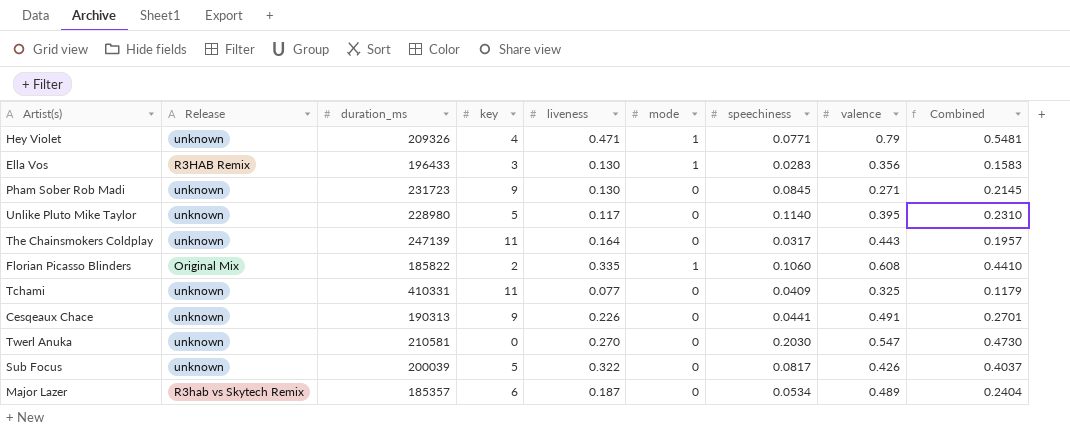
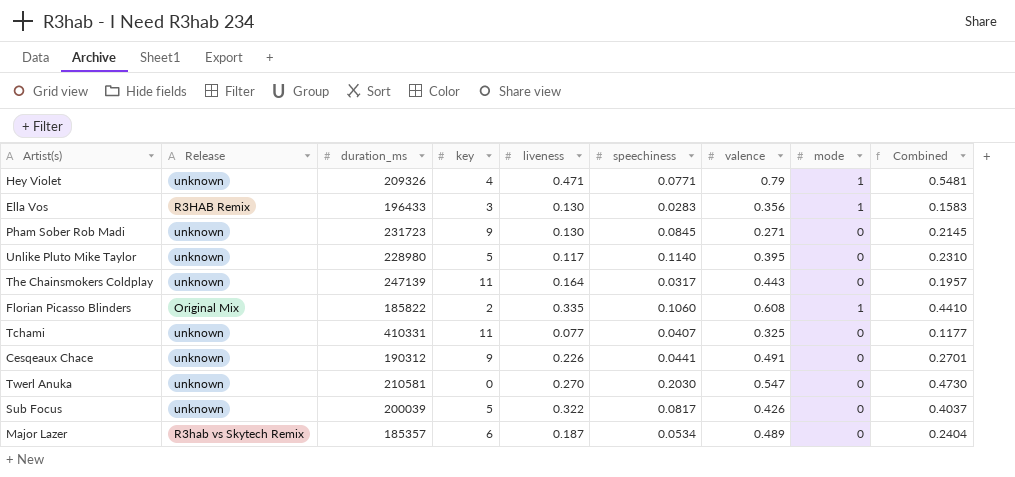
column mode | position: 6 -> 8
Tchami | speechiness: 0.0409 -> 0.0407
Tchami | Combined: 0.1179 -> 0.1177
Cesqeaux Chace | duration_ms: 190313 -> 190312

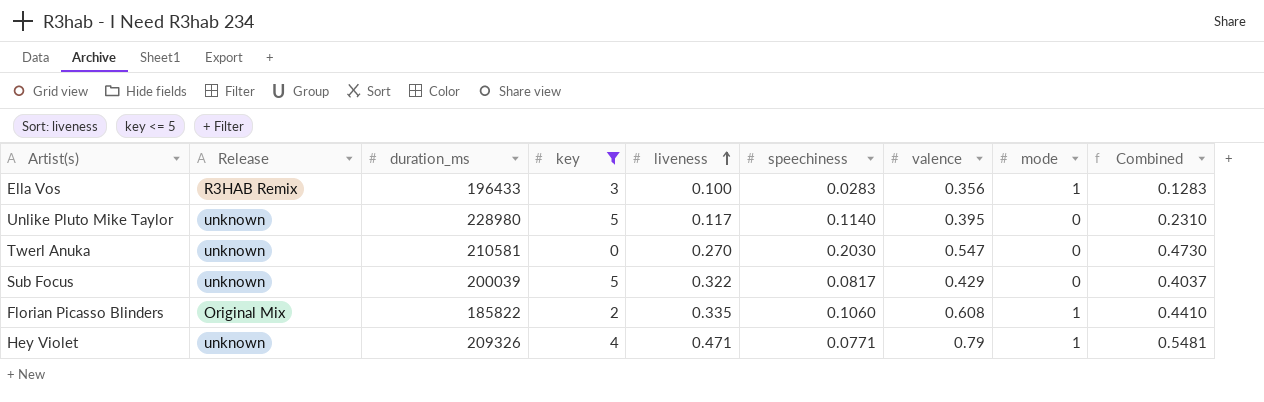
filter: none -> key <= 5
row order: none -> liveness ascending
Ella Vos | liveness: 0.130 -> 0.100
Ella Vos | Combined: 0.1583 -> 0.1283
Sub Focus | valence: 0.426 -> 0.429

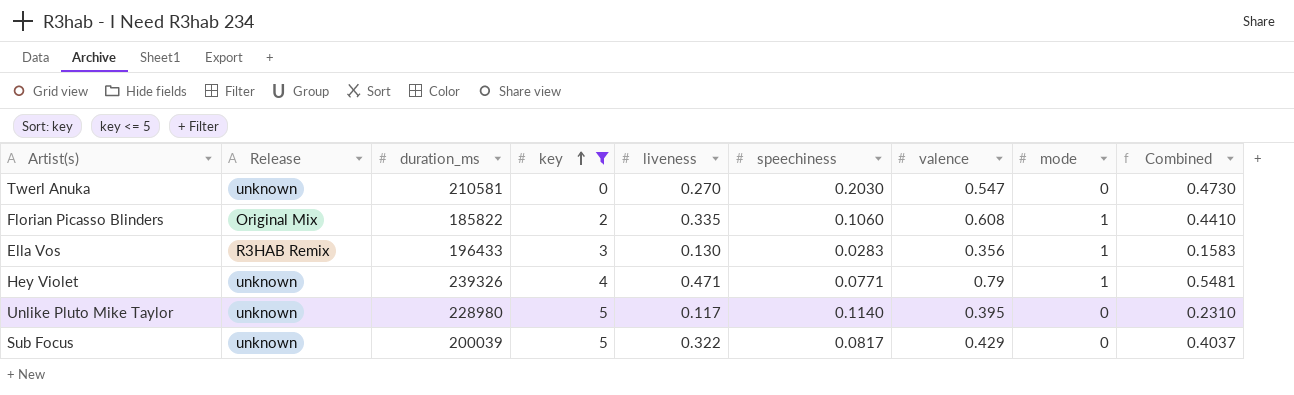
row order: liveness ascending -> key ascending
Ella Vos | liveness: 0.100 -> 0.130
Ella Vos | Combined: 0.1283 -> 0.1583
Hey Violet | duration_ms: 209326 -> 239326

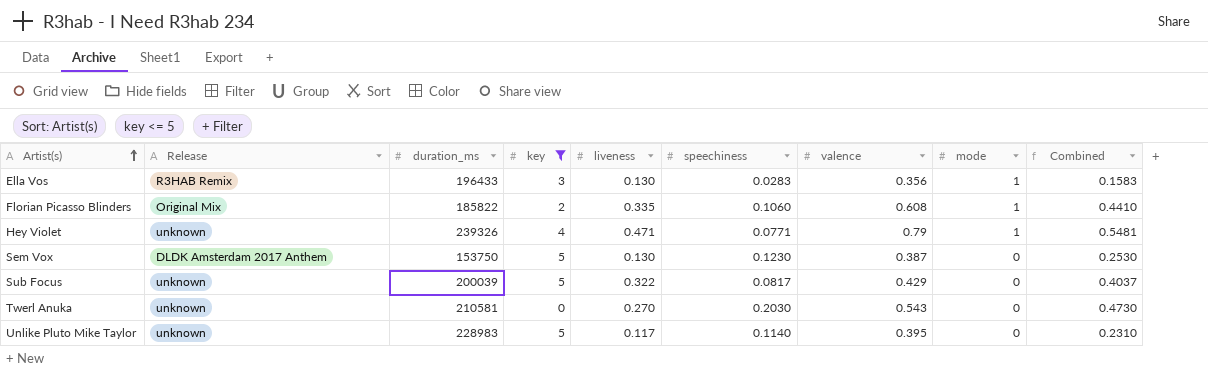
row order: key ascending -> Artist(s) ascending
row Sem Vox: none -> DLDK Amsterdam 2017 Anthem | 153750 | 5 | 0.130 | 0.1230 | 0.387 | 0 | 0.2530
Twerl Anuka | valence: 0.547 -> 0.543
Unlike Pluto Mike Taylor | duration_ms: 228980 -> 228983

